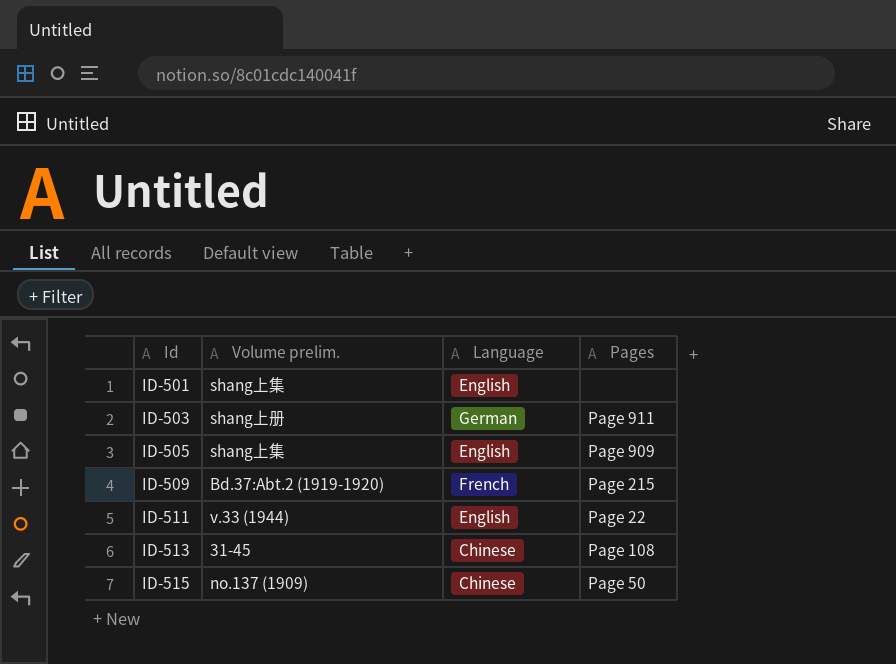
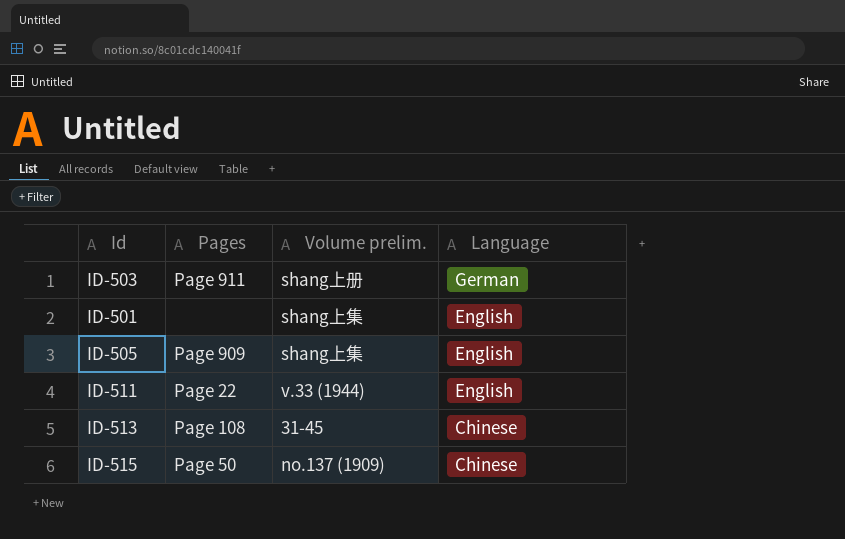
row order: Id ascending -> Language descending
column Pages | position: 4 -> 2
row ID-509: Bd.37:Abt.2 (1919-1920) | French | Page 215 -> none

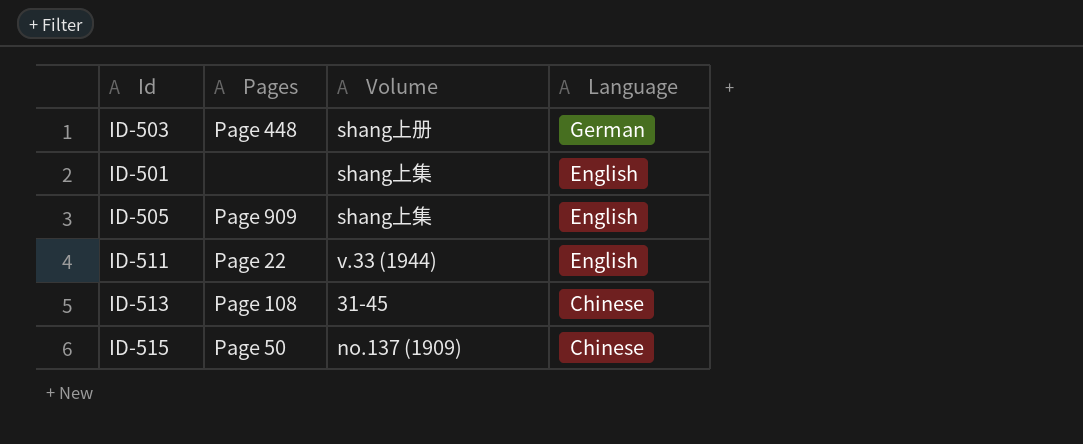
column name: Volume prelim. -> Volume
ID-503 | Pages: Page 911 -> Page 448

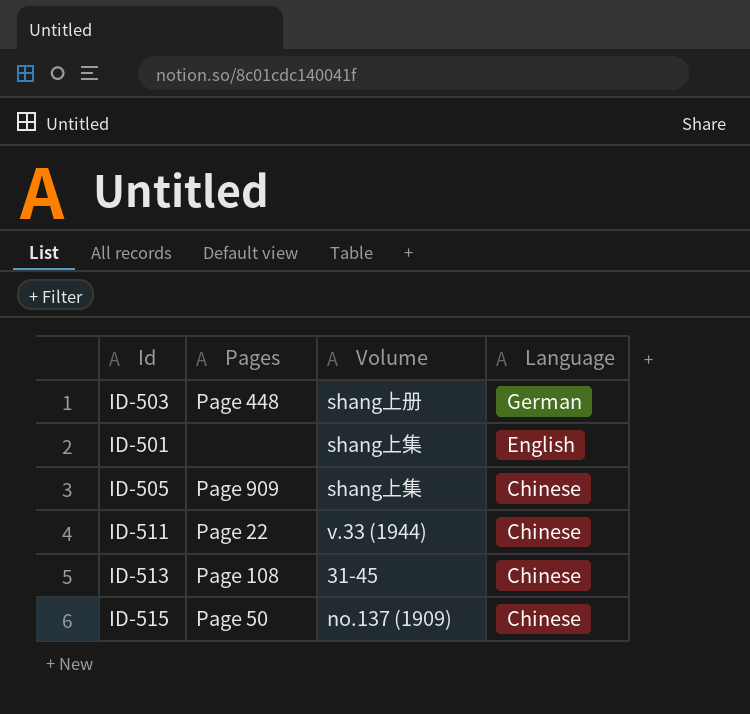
ID-505 | Language: English -> Chinese
ID-511 | Language: English -> Chinese

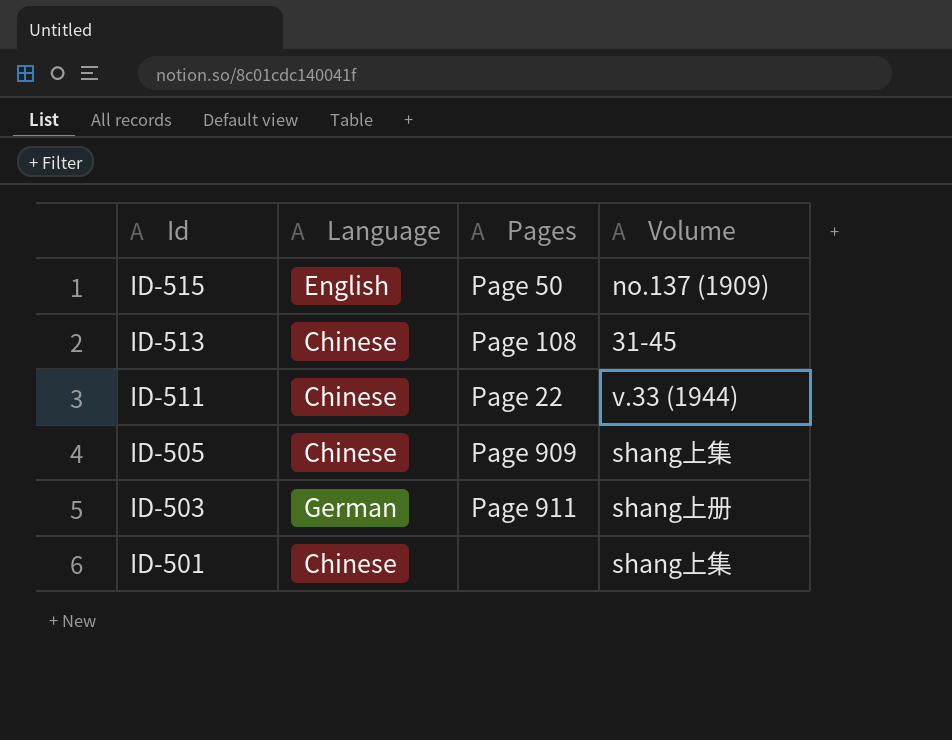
row order: Language descending -> Id descending
column Language | position: 4 -> 2
ID-515 | Language: Chinese -> English
ID-503 | Pages: Page 448 -> Page 911
ID-501 | Language: English -> Chinese

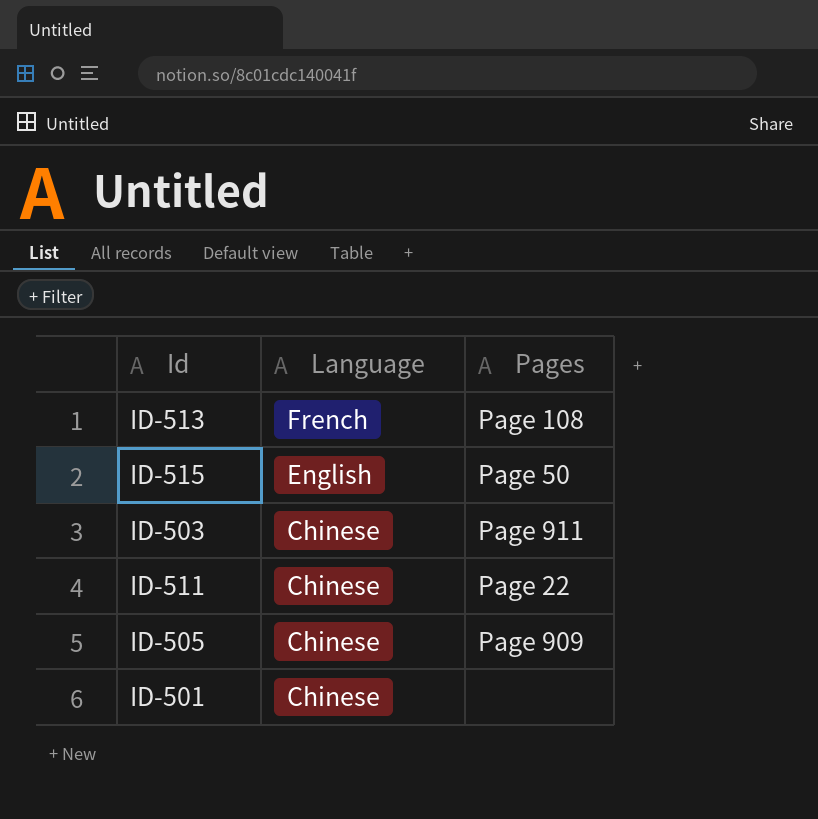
row order: Id descending -> Language descending
column Volume | position: 4 -> none
ID-513 | Language: Chinese -> French
ID-503 | Language: German -> Chinese

